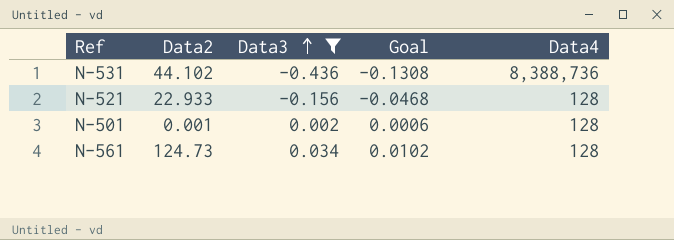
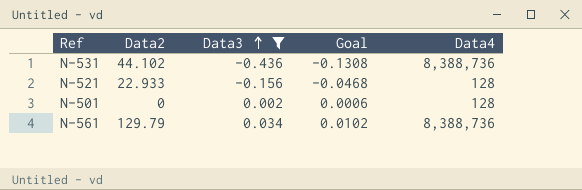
N-501 | Data2: 0.001 -> 0
N-561 | Data2: 124.73 -> 129.79
N-561 | Data4: 128 -> 8,388,736

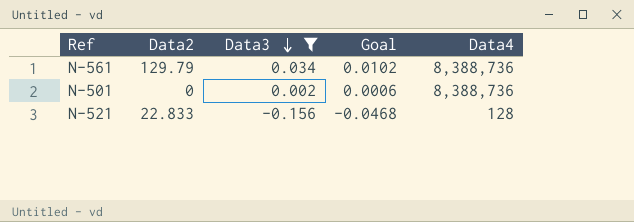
row order: Data3 ascending -> Data3 descending
row N-531: 44.102 | -0.436 | -0.1308 | 8,388,736 -> none
N-501 | Data4: 128 -> 8,388,736
N-521 | Data2: 22.933 -> 22.833

